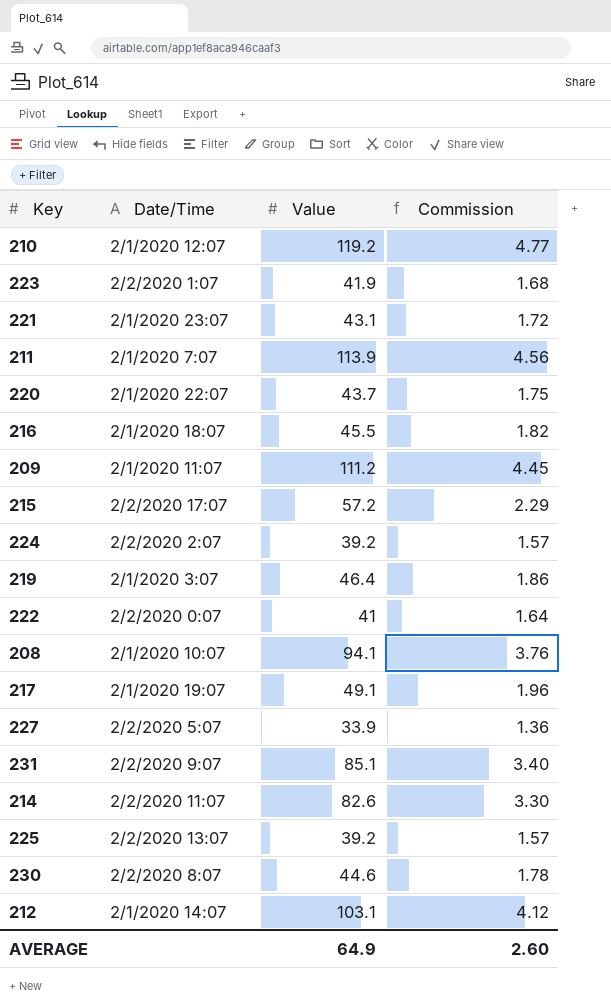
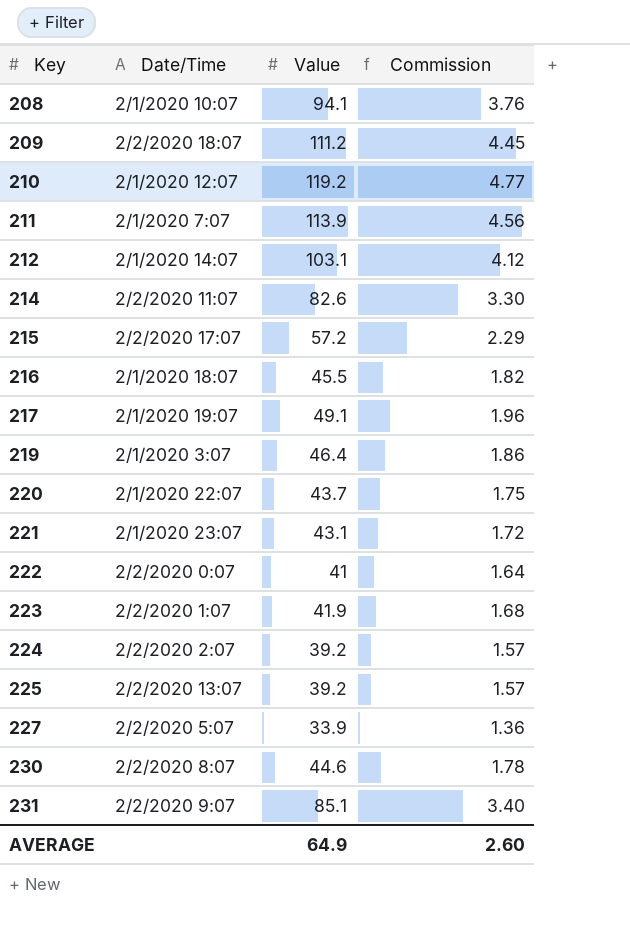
row order: none -> Key ascending
209 | Date/Time: 2/1/2020 11:07 -> 2/2/2020 18:07

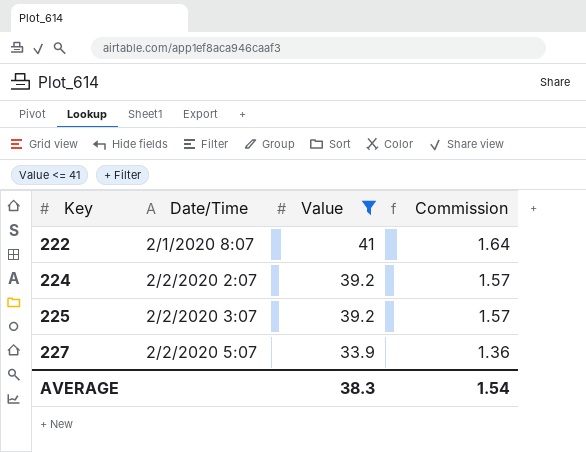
filter: none -> Value <= 41
222 | Date/Time: 2/2/2020 0:07 -> 2/1/2020 8:07
225 | Date/Time: 2/2/2020 13:07 -> 2/2/2020 3:07
AVERAGE | Value: 64.9 -> 38.3
AVERAGE | Commission: 2.60 -> 1.54

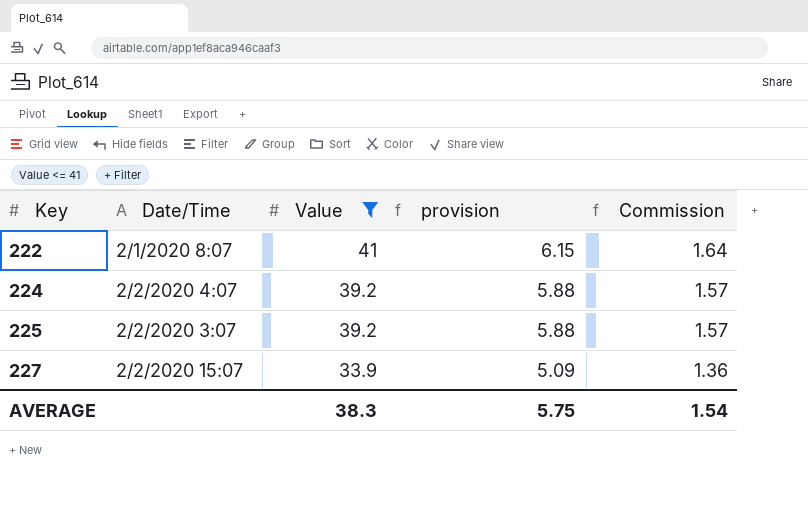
column provision | formula: none -> [Value] * 0.15
224 | Date/Time: 2/2/2020 2:07 -> 2/2/2020 4:07
227 | Date/Time: 2/2/2020 5:07 -> 2/2/2020 15:07

